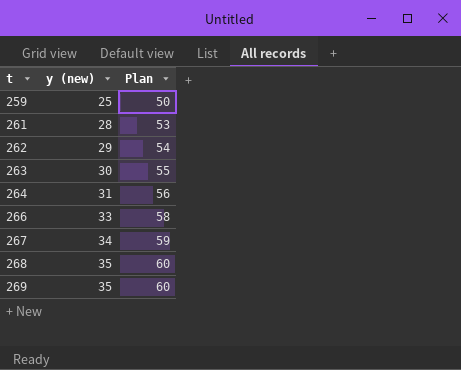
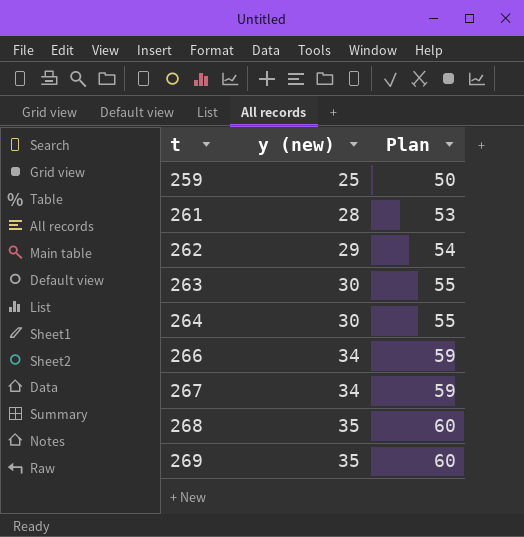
264 | y (new): 31 -> 30
264 | Plan: 56 -> 55
266 | y (new): 33 -> 34
266 | Plan: 58 -> 59

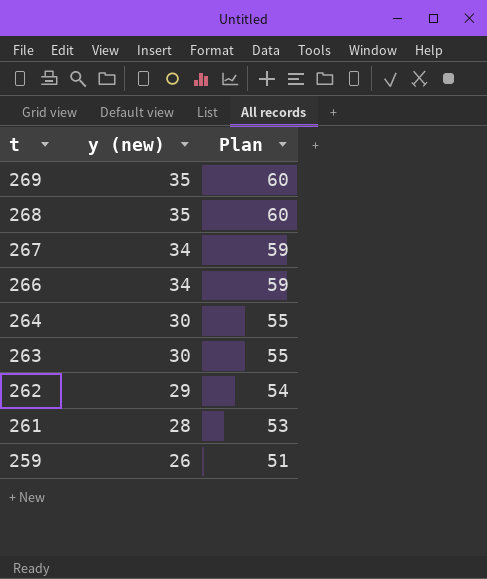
row order: t ascending -> t descending
259 | y (new): 25 -> 26
259 | Plan: 50 -> 51

